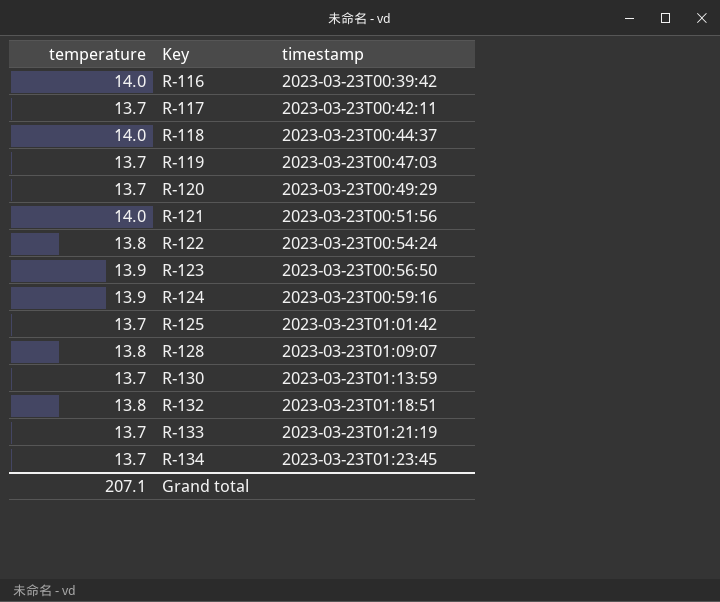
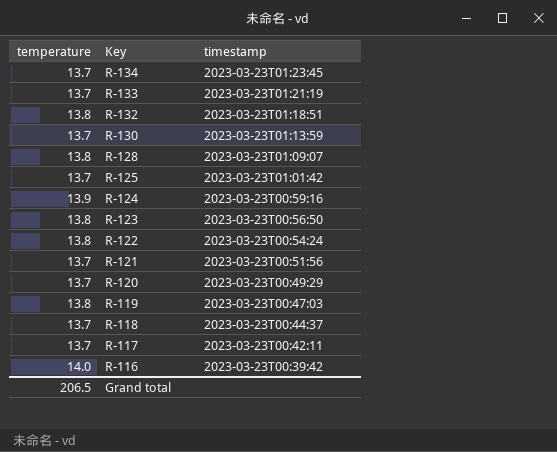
row order: Key ascending -> Key descending
R-123 | temperature: 13.9 -> 13.8
R-121 | temperature: 14.0 -> 13.7
R-119 | temperature: 13.7 -> 13.8
R-118 | temperature: 14.0 -> 13.7
Grand total | temperature: 207.1 -> 206.5

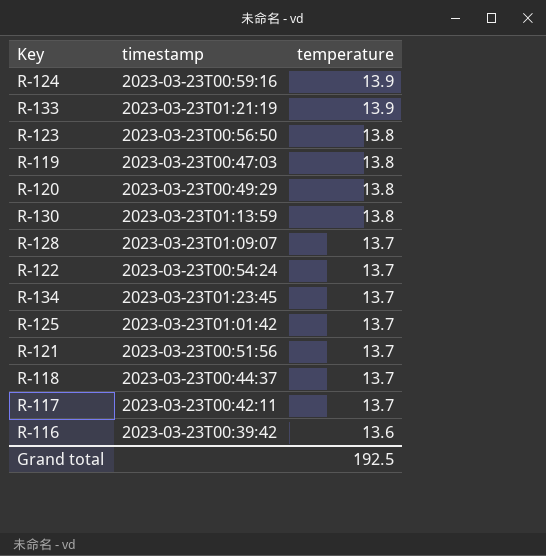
row order: Key descending -> temperature descending
column temperature | position: 1 -> 3
row R-132: 13.8 | 2023-03-23T01:18:51 -> none
R-133 | temperature: 13.7 -> 13.9
R-120 | temperature: 13.7 -> 13.8
R-130 | temperature: 13.7 -> 13.8
R-128 | temperature: 13.8 -> 13.7
R-122 | temperature: 13.8 -> 13.7
R-116 | temperature: 14.0 -> 13.6
Grand total | temperature: 206.5 -> 192.5

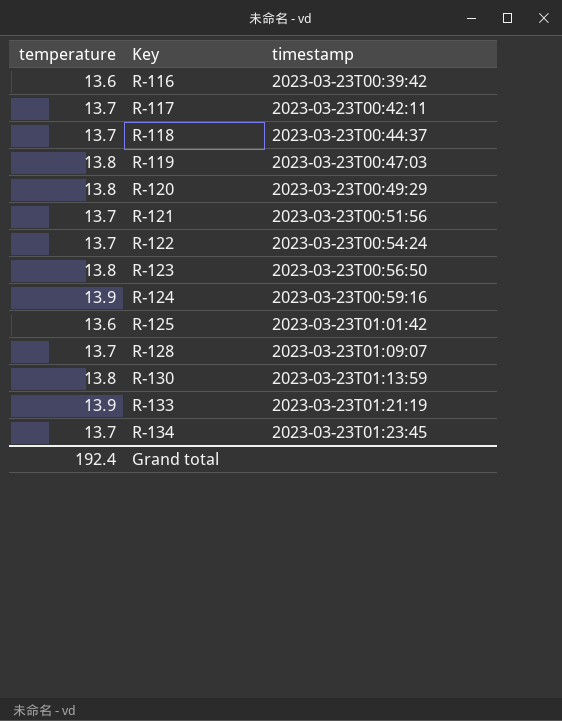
row order: temperature descending -> Key ascending
column temperature | position: 3 -> 1
R-125 | temperature: 13.7 -> 13.6
Grand total | temperature: 192.5 -> 192.4

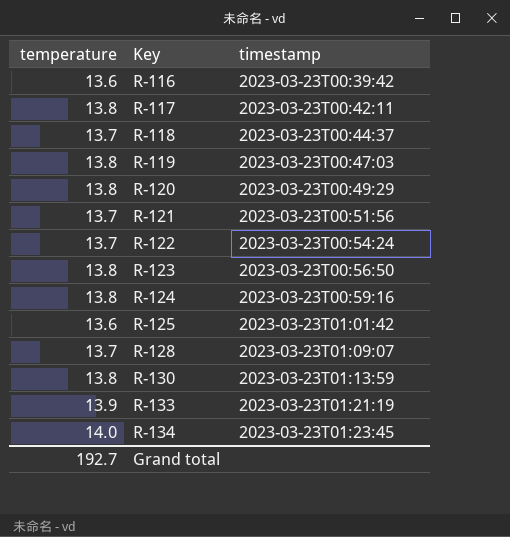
R-117 | temperature: 13.7 -> 13.8
R-124 | temperature: 13.9 -> 13.8
R-134 | temperature: 13.7 -> 14.0
Grand total | temperature: 192.4 -> 192.7

